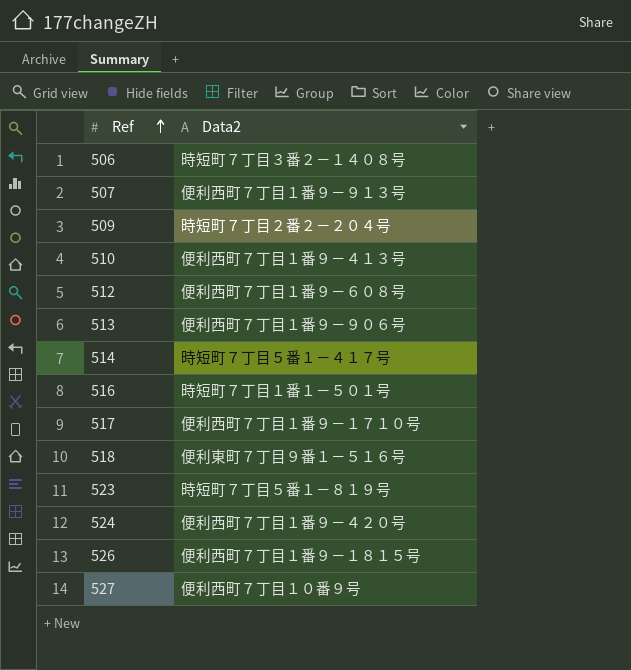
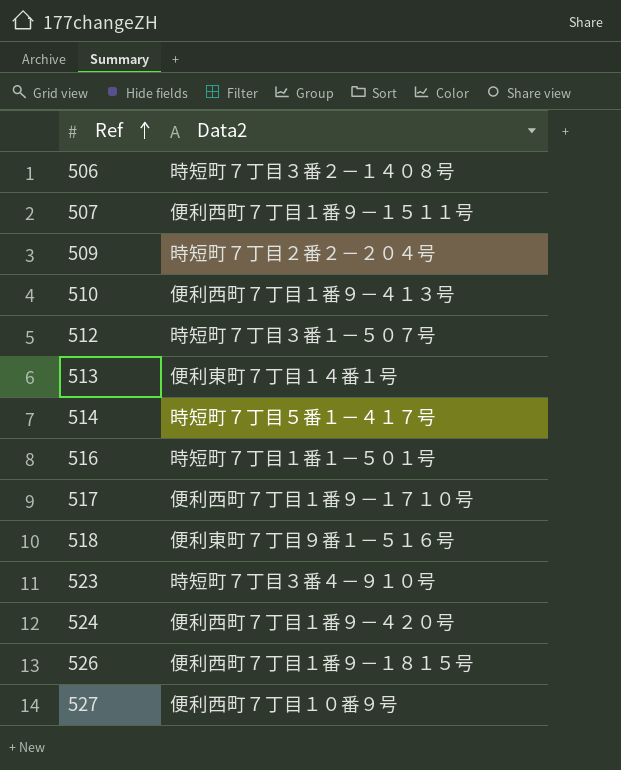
507 | Data2: 便利西町７丁目１番９－９１３号 -> 便利西町７丁目１番９－１５１１号
512 | Data2: 便利西町７丁目１番９－６０８号 -> 時短町７丁目３番１－５０７号
513 | Data2: 便利西町７丁目１番９－９０６号 -> 便利東町７丁目１４番１号
523 | Data2: 時短町７丁目５番１－８１９号 -> 時短町７丁目３番４－９１０号

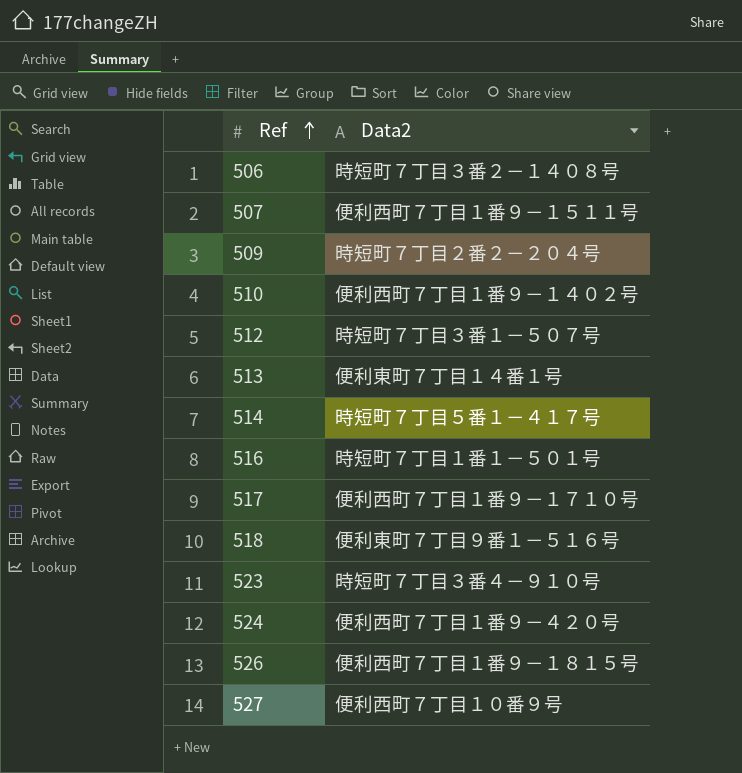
510 | Data2: 便利西町７丁目１番９－４１３号 -> 便利西町７丁目１番９－１４０２号

